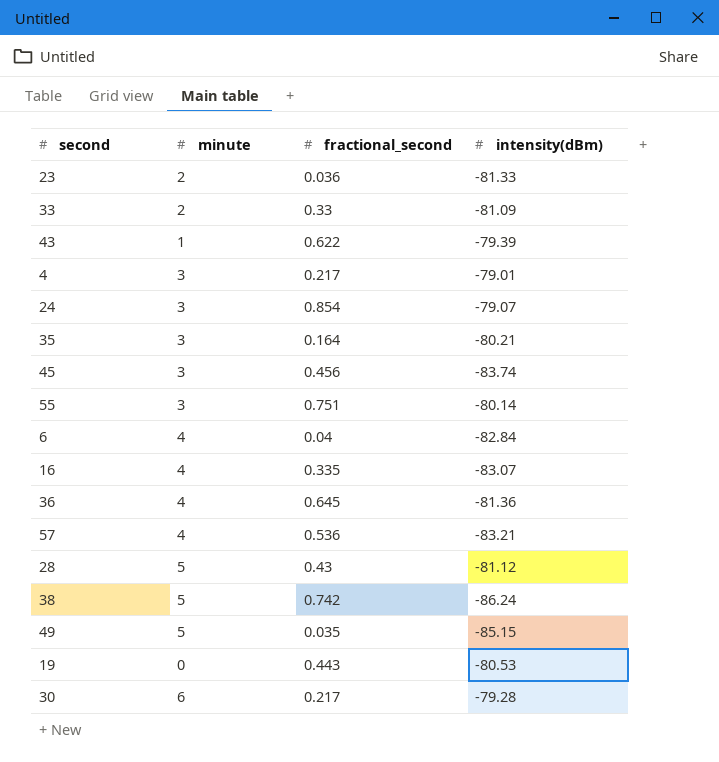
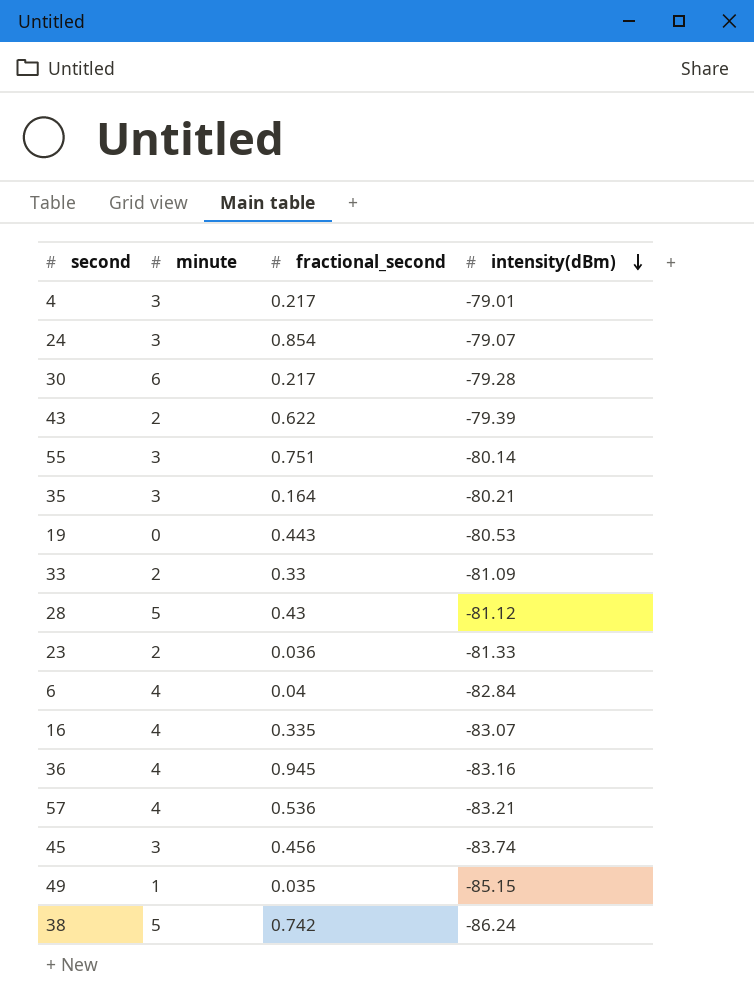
row order: none -> intensity(dBm) descending
43 | minute: 1 -> 2
36 | fractional_second: 0.645 -> 0.945
36 | intensity(dBm): -81.36 -> -83.16
49 | minute: 5 -> 1

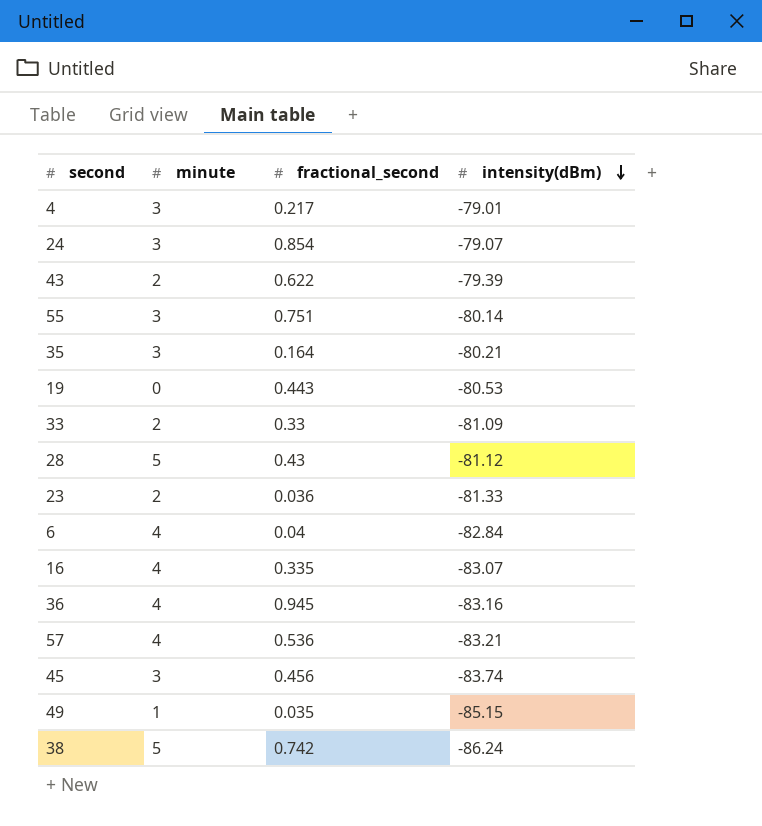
row 30: 6 | 0.217 | -79.28 -> none

